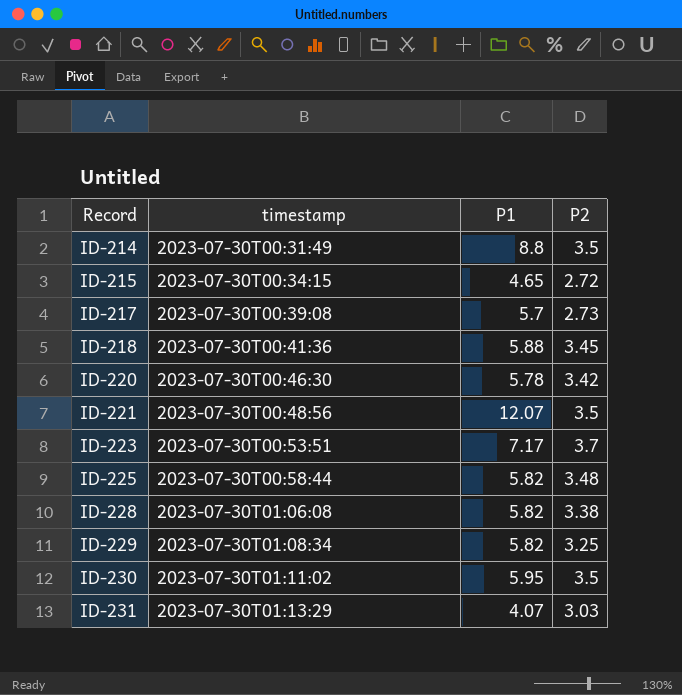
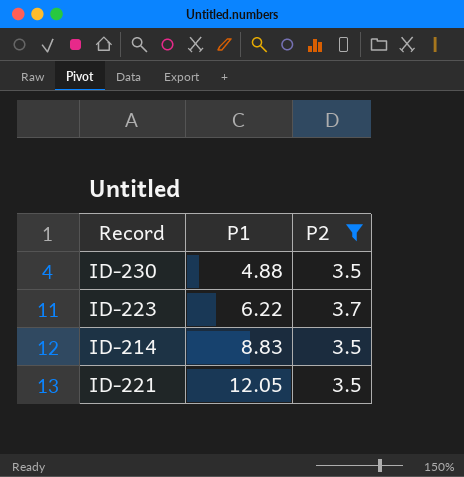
filter: none -> P2 >= 3.5
row order: Record ascending -> P1 ascending
column timestamp | position: 2 -> none
ID-230 | P1: 5.95 -> 4.88
ID-223 | P1: 7.17 -> 6.22
ID-214 | P1: 8.8 -> 8.83
ID-221 | P1: 12.07 -> 12.05

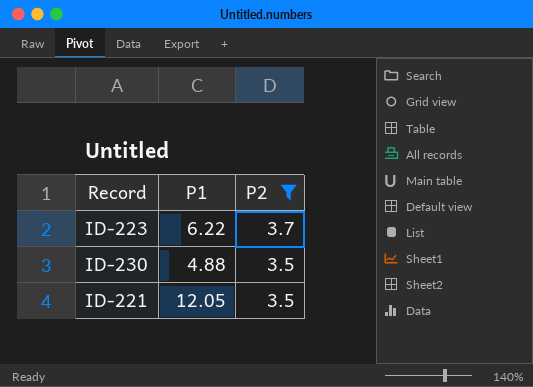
row order: P1 ascending -> P2 descending
row ID-214: 8.83 | 3.5 -> none

